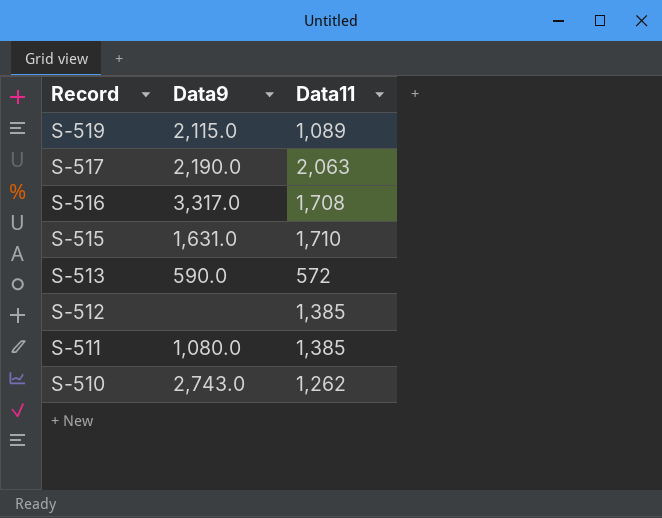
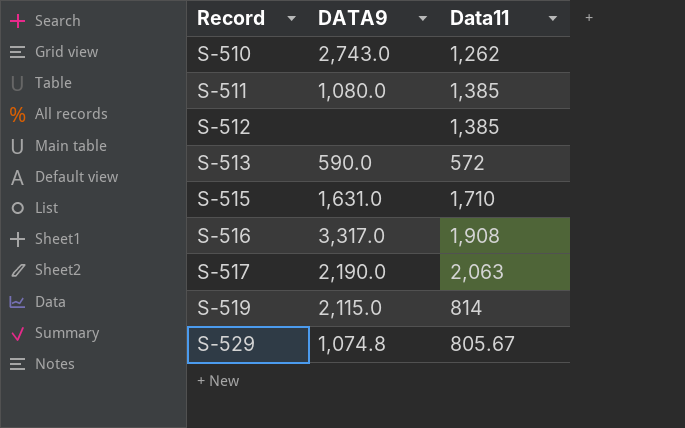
row order: Record descending -> Record ascending
column name: Data9 -> DATA9
S-516 | Data11: 1,708 -> 1,908
S-519 | Data11: 1,089 -> 814
row S-529: none -> 1,074.8 | 805.67

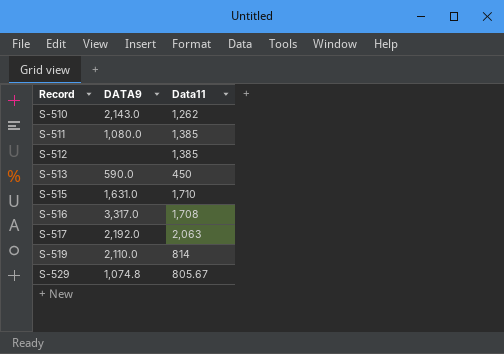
S-510 | DATA9: 2,743.0 -> 2,143.0
S-513 | Data11: 572 -> 450
S-516 | Data11: 1,908 -> 1,708
S-517 | DATA9: 2,190.0 -> 2,192.0
S-519 | DATA9: 2,115.0 -> 2,110.0

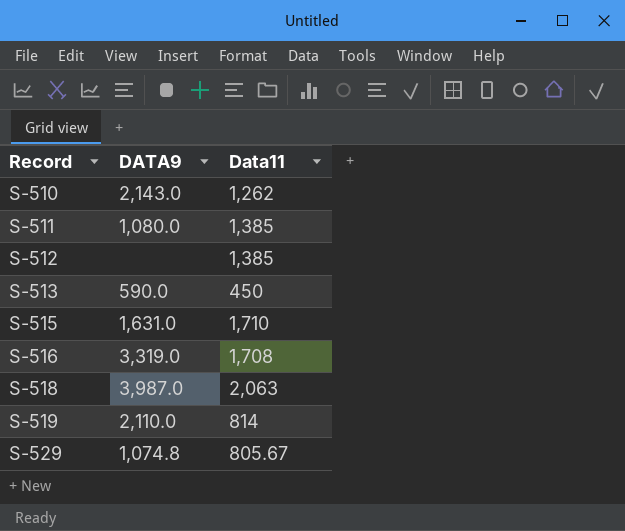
row S-517: 2,192.0 | 2,063 -> none
S-516 | DATA9: 3,317.0 -> 3,319.0
row S-518: none -> 3,987.0 | 2,063

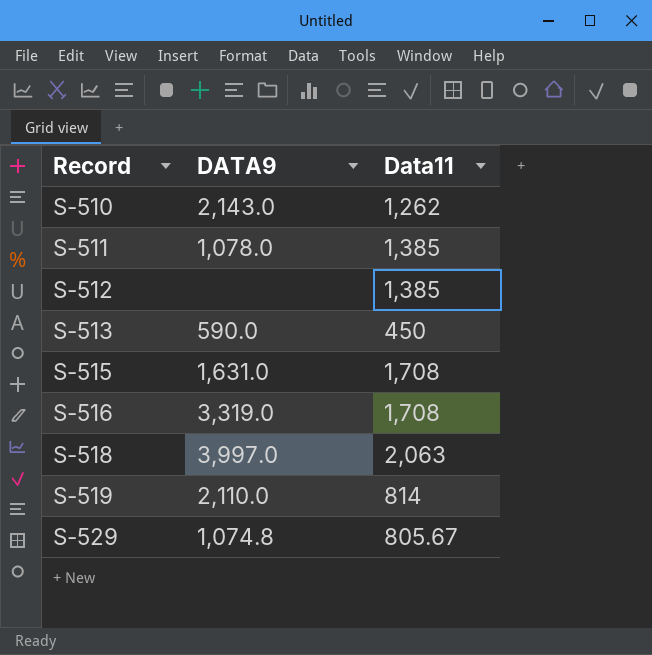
S-511 | DATA9: 1,080.0 -> 1,078.0
S-515 | Data11: 1,710 -> 1,708
S-518 | DATA9: 3,987.0 -> 3,997.0

